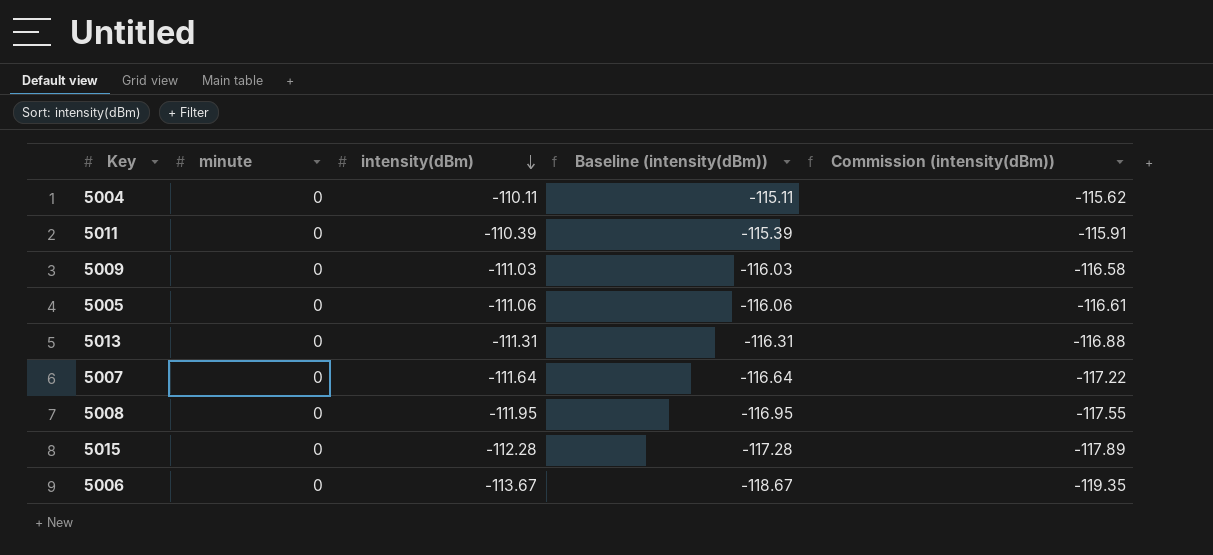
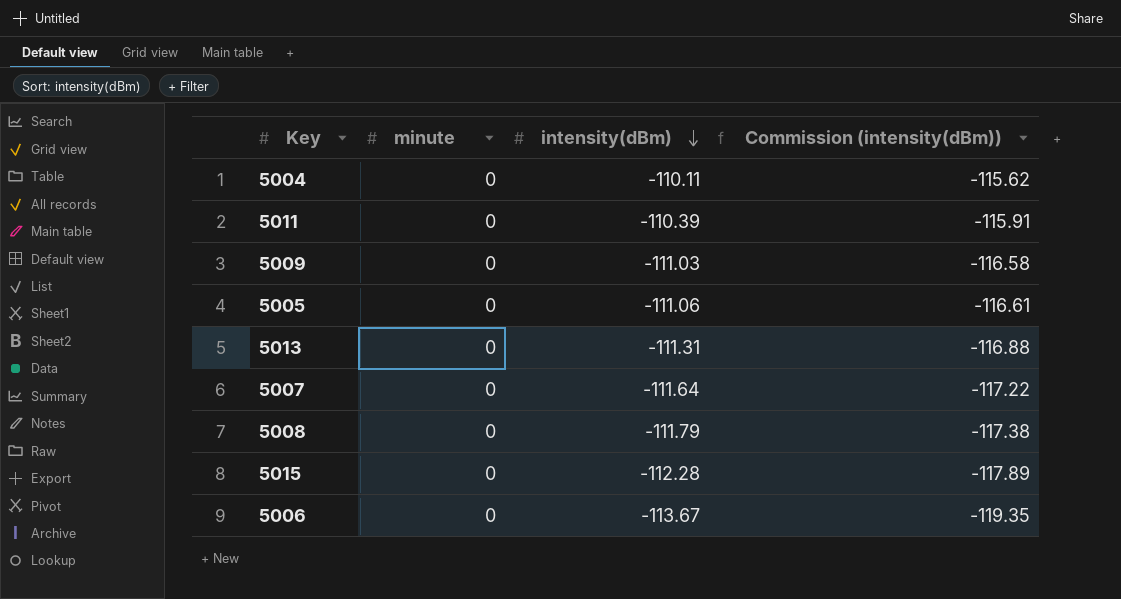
column Baseline (intensity(dBm)) | formula: [intensity(dBm)] - 5 -> none
5008 | intensity(dBm): -111.95 -> -111.79
5008 | Commission (intensity(dBm)): -117.55 -> -117.38

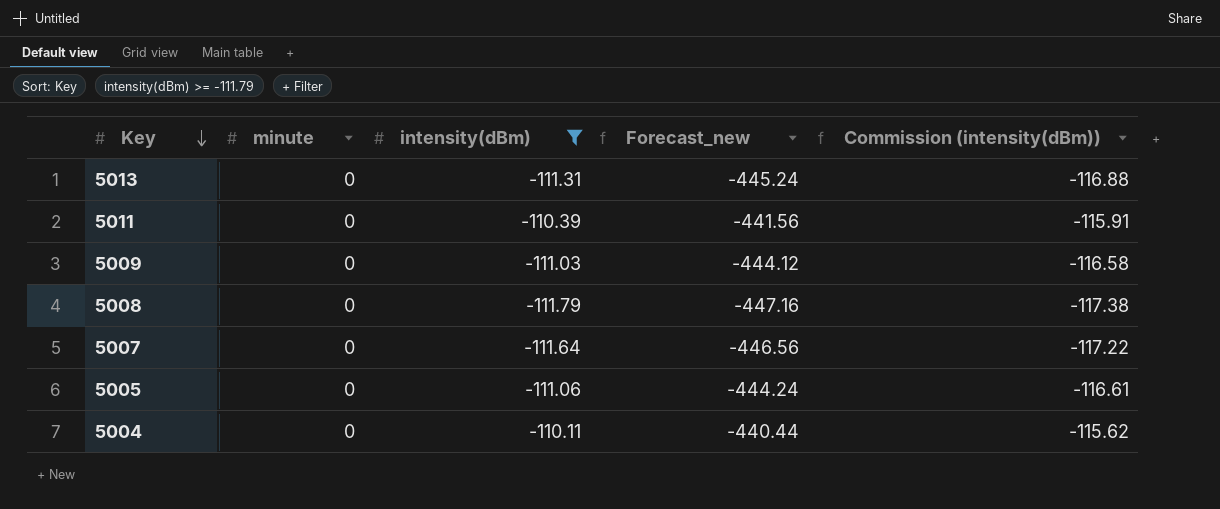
filter: none -> intensity(dBm) >= -111.79
row order: intensity(dBm) descending -> Key descending
column Forecast_new | formula: none -> [intensity(dBm)] * 4

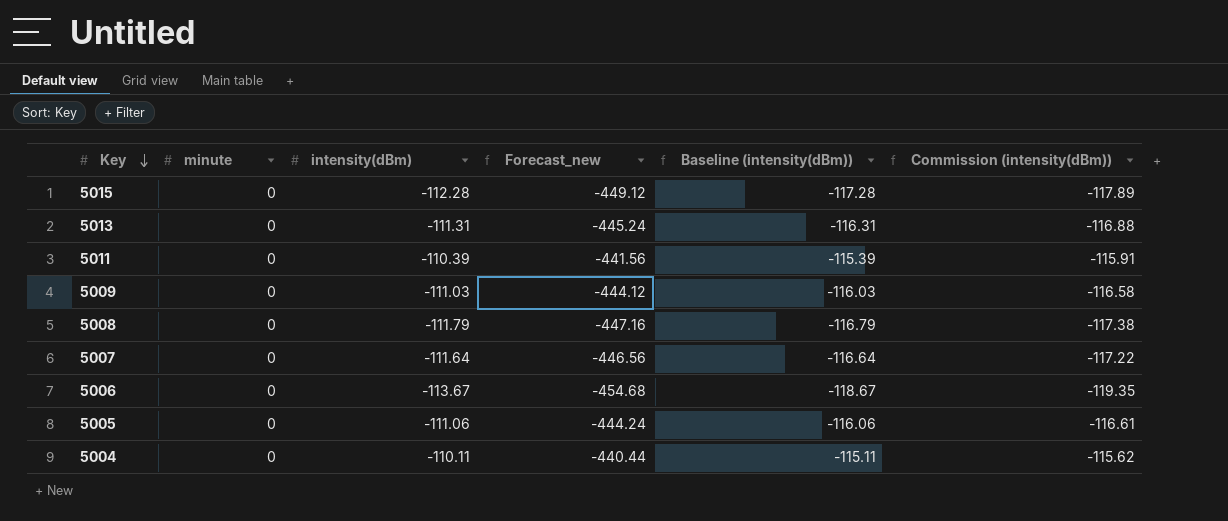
filter: intensity(dBm) >= -111.79 -> none
column Baseline (intensity(dBm)) | formula: none -> [intensity(dBm)] - 5

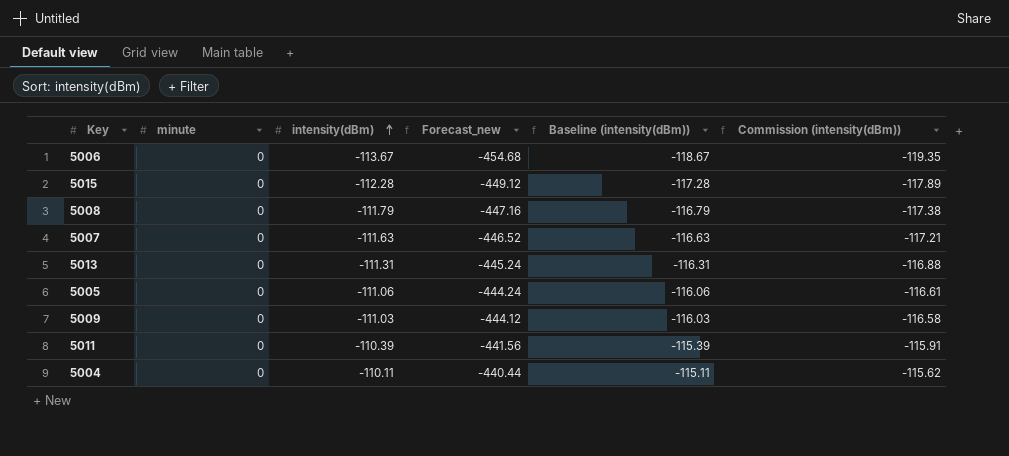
row order: Key descending -> intensity(dBm) ascending
5007 | intensity(dBm): -111.64 -> -111.63
5007 | Forecast_new: -446.56 -> -446.52
5007 | Baseline (intensity(dBm)): -116.64 -> -116.63
5007 | Commission (intensity(dBm)): -117.22 -> -117.21

